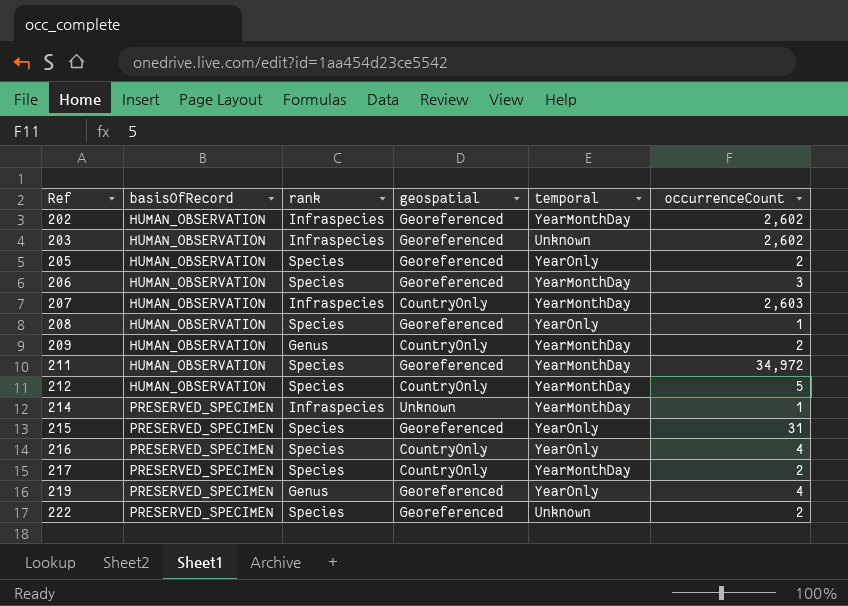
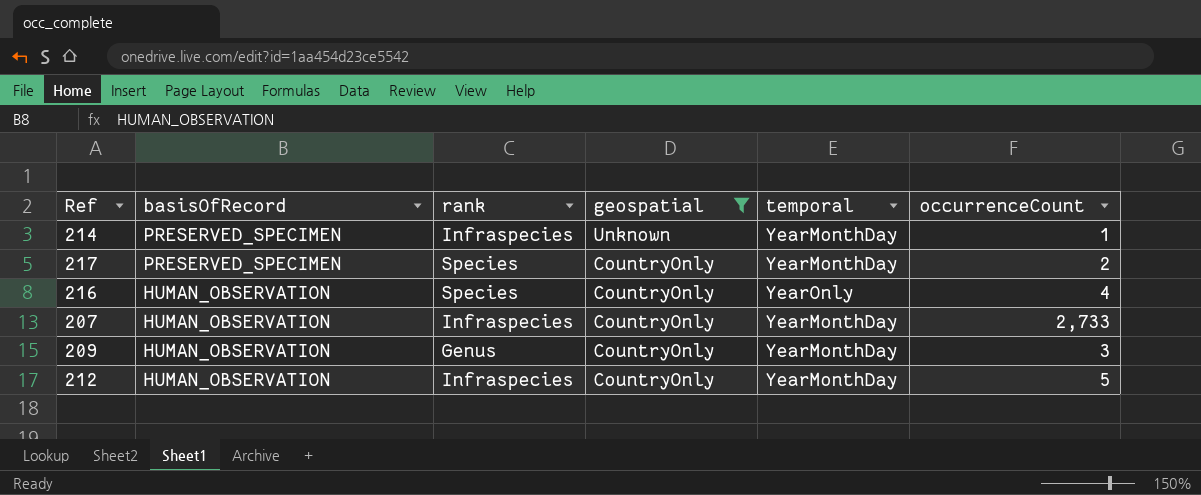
filter: none -> geospatial != Georeferenced
row order: Ref ascending -> basisOfRecord descending
216 | basisOfRecord: PRESERVED_SPECIMEN -> HUMAN_OBSERVATION
207 | occurrenceCount: 2,603 -> 2,733
209 | occurrenceCount: 2 -> 3
212 | rank: Species -> Infraspecies

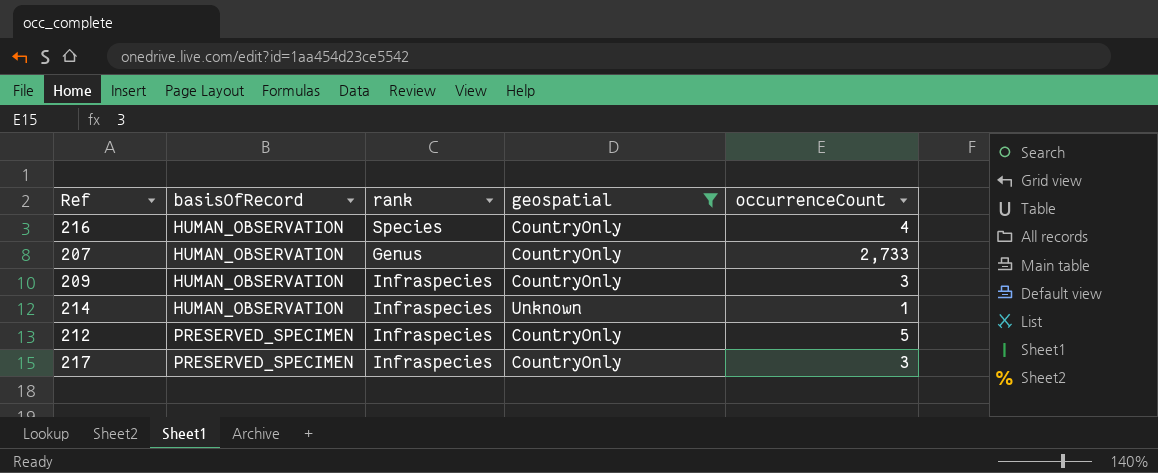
row order: basisOfRecord descending -> basisOfRecord ascending
column temporal | position: 5 -> none
207 | rank: Infraspecies -> Genus
209 | rank: Genus -> Infraspecies
214 | basisOfRecord: PRESERVED_SPECIMEN -> HUMAN_OBSERVATION
212 | basisOfRecord: HUMAN_OBSERVATION -> PRESERVED_SPECIMEN
217 | rank: Species -> Infraspecies
217 | occurrenceCount: 2 -> 3

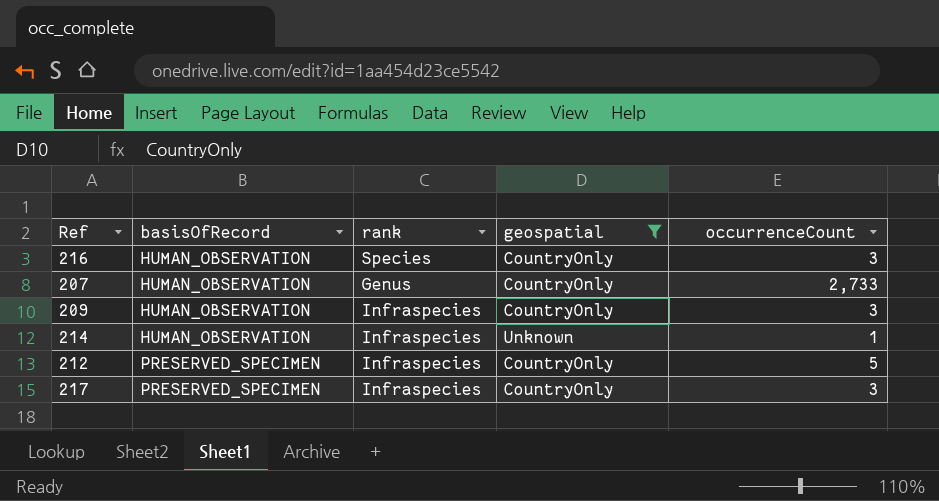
216 | occurrenceCount: 4 -> 3

